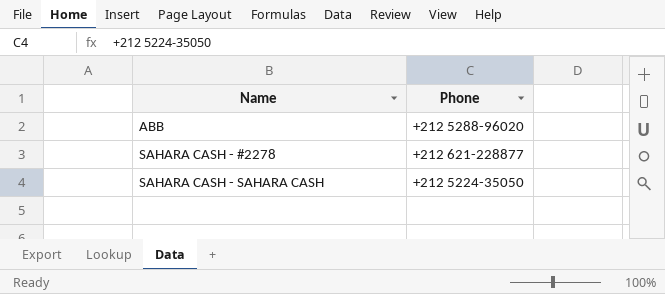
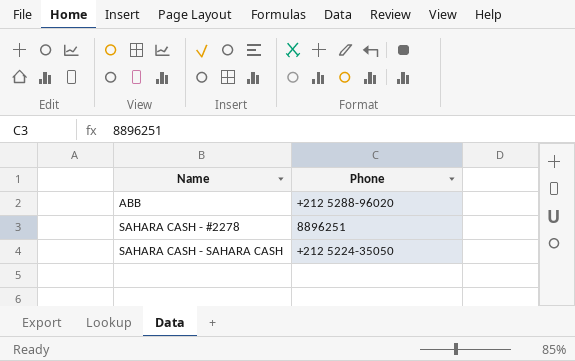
SAHARA CASH - #2278 | Phone: +212 621-228877 -> 8896251

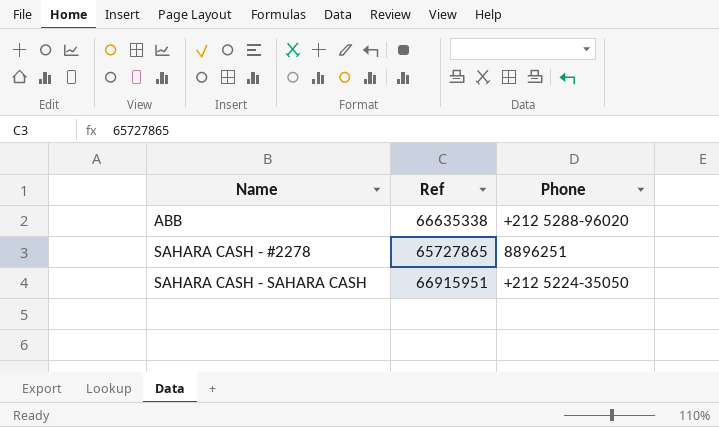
column Ref | position: none -> 2

